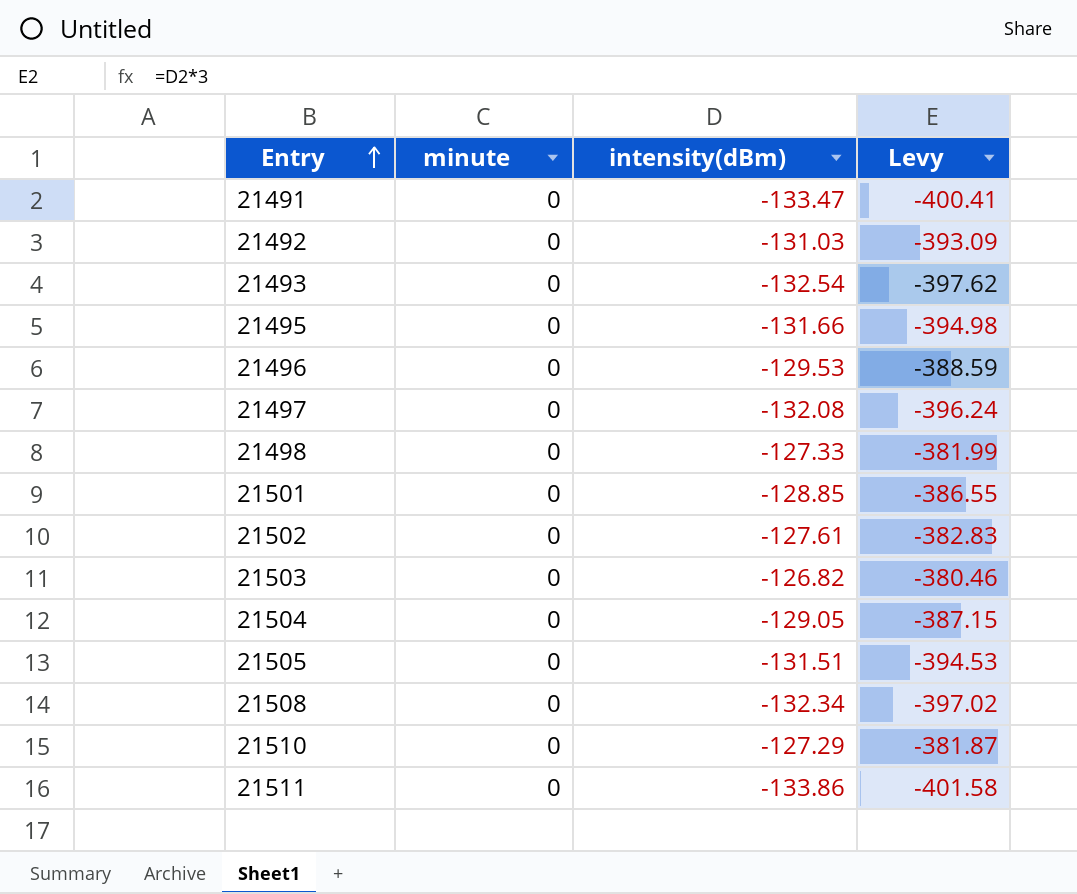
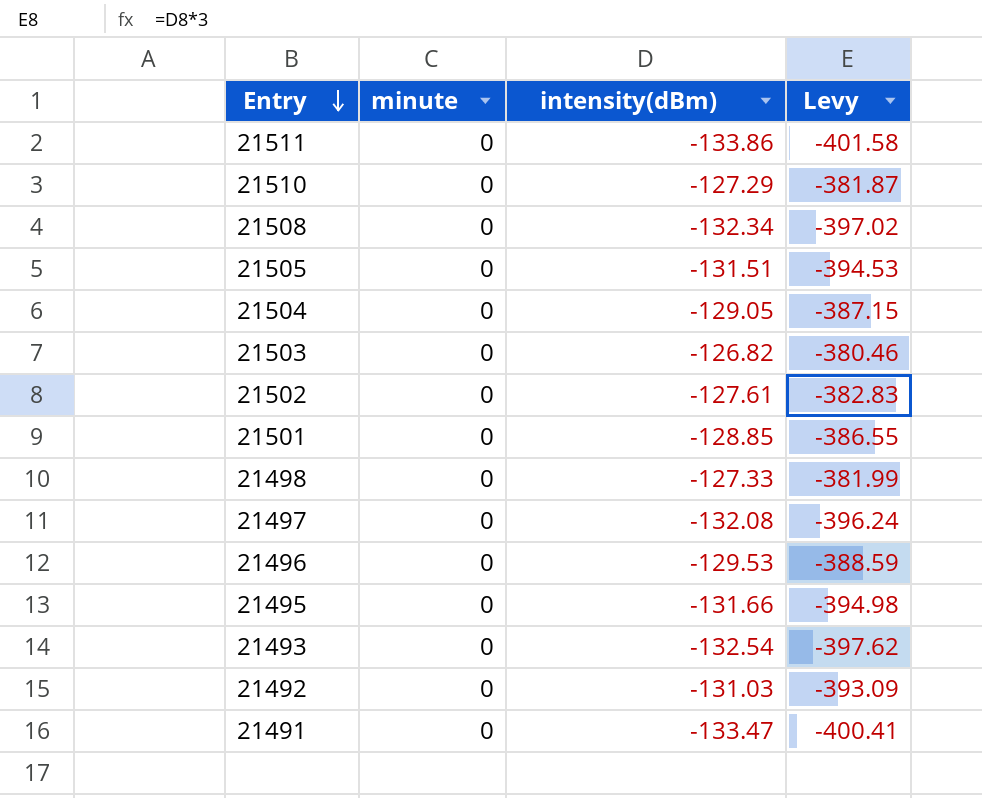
row order: Entry ascending -> Entry descending

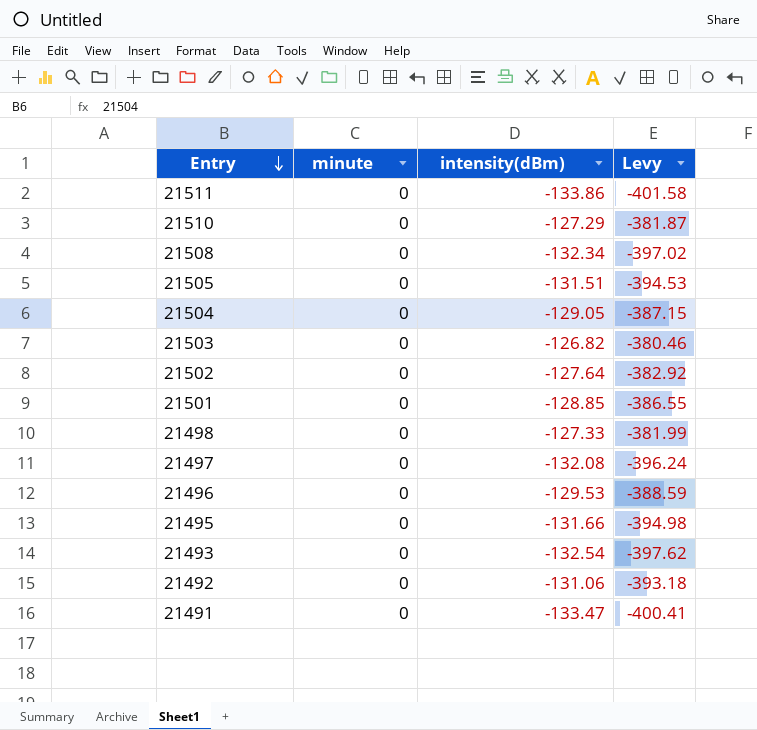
21502 | intensity(dBm): -127.61 -> -127.64
21502 | Levy: -382.83 -> -382.92
21492 | intensity(dBm): -131.03 -> -131.06
21492 | Levy: -393.09 -> -393.18

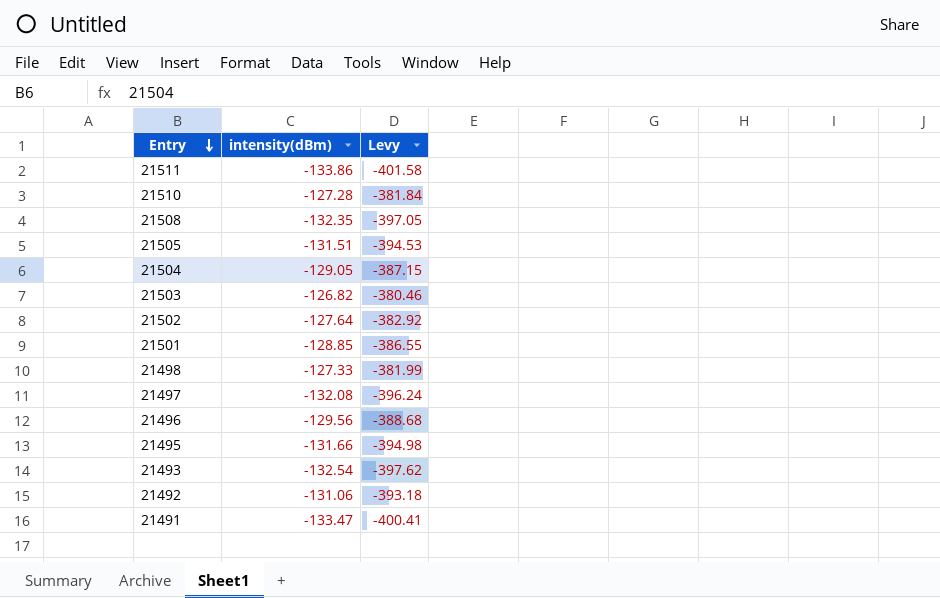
column minute | position: 2 -> none
21510 | intensity(dBm): -127.29 -> -127.28
21510 | Levy: -381.87 -> -381.84
21508 | intensity(dBm): -132.34 -> -132.35
21508 | Levy: -397.02 -> -397.05
21496 | intensity(dBm): -129.53 -> -129.56
21496 | Levy: -388.59 -> -388.68

